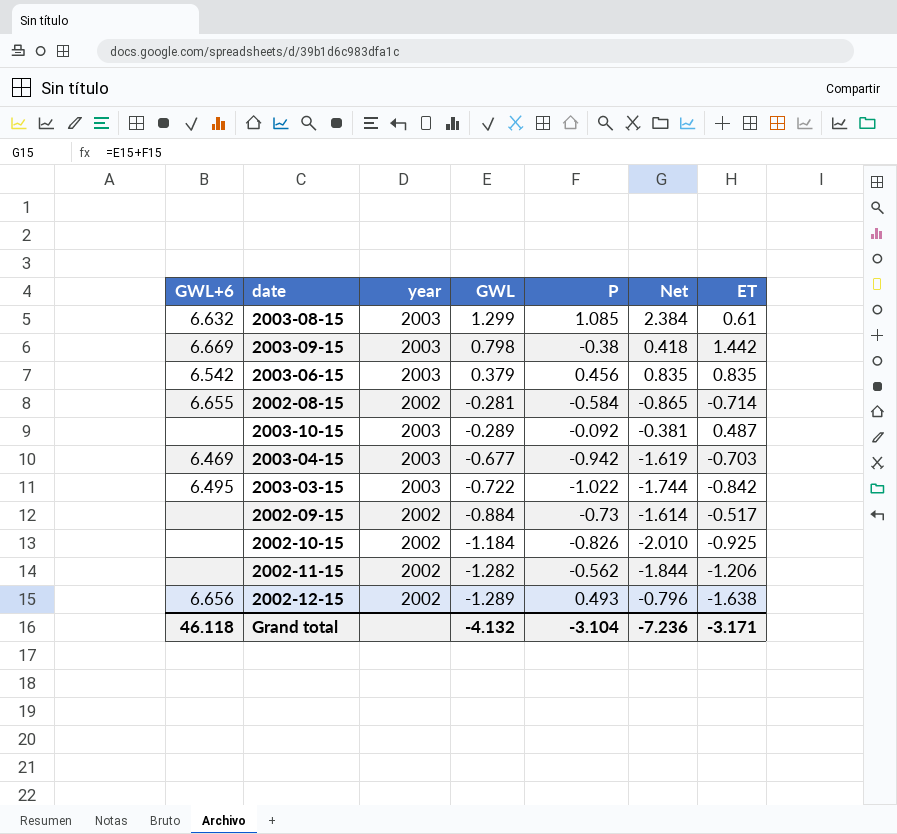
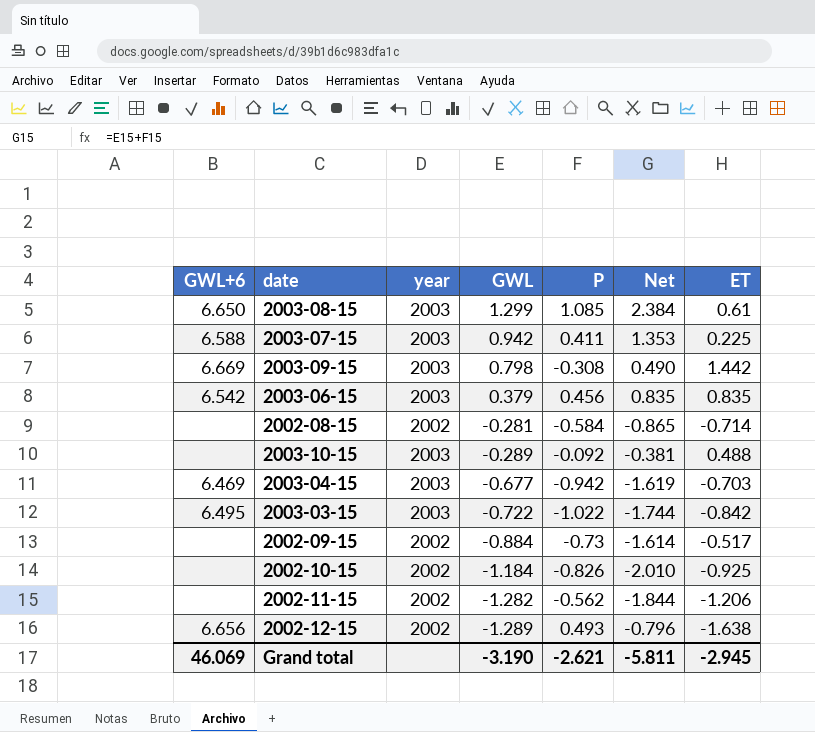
2003-08-15 | GWL+6: 6.632 -> 6.650
row 2003-07-15: none -> 6.588 | 2003 | 0.942 | 0.411 | 1.353 | 0.225
2003-09-15 | P: -0.38 -> -0.308
2003-09-15 | Net: 0.418 -> 0.490
2002-08-15 | GWL+6: 6.655 -> none
2003-10-15 | ET: 0.487 -> 0.488
Grand total | GWL+6: 46.118 -> 46.069
Grand total | GWL: -4.132 -> -3.190
Grand total | P: -3.104 -> -2.621
Grand total | Net: -7.236 -> -5.811
Grand total | ET: -3.171 -> -2.945

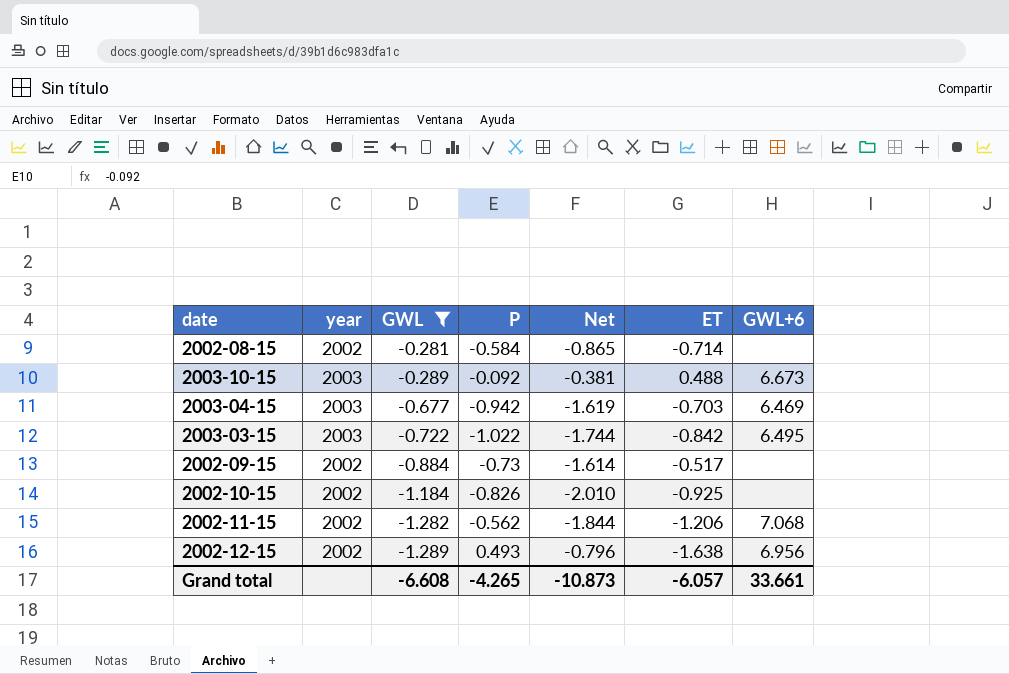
filter: none -> GWL <= -0.281
column GWL+6 | position: 1 -> 7
2003-10-15 | GWL+6: none -> 6.673
2002-11-15 | GWL+6: none -> 7.068
2002-12-15 | GWL+6: 6.656 -> 6.956
Grand total | GWL: -3.190 -> -6.608
Grand total | P: -2.621 -> -4.265
Grand total | Net: -5.811 -> -10.873
Grand total | ET: -2.945 -> -6.057
Grand total | GWL+6: 46.069 -> 33.661

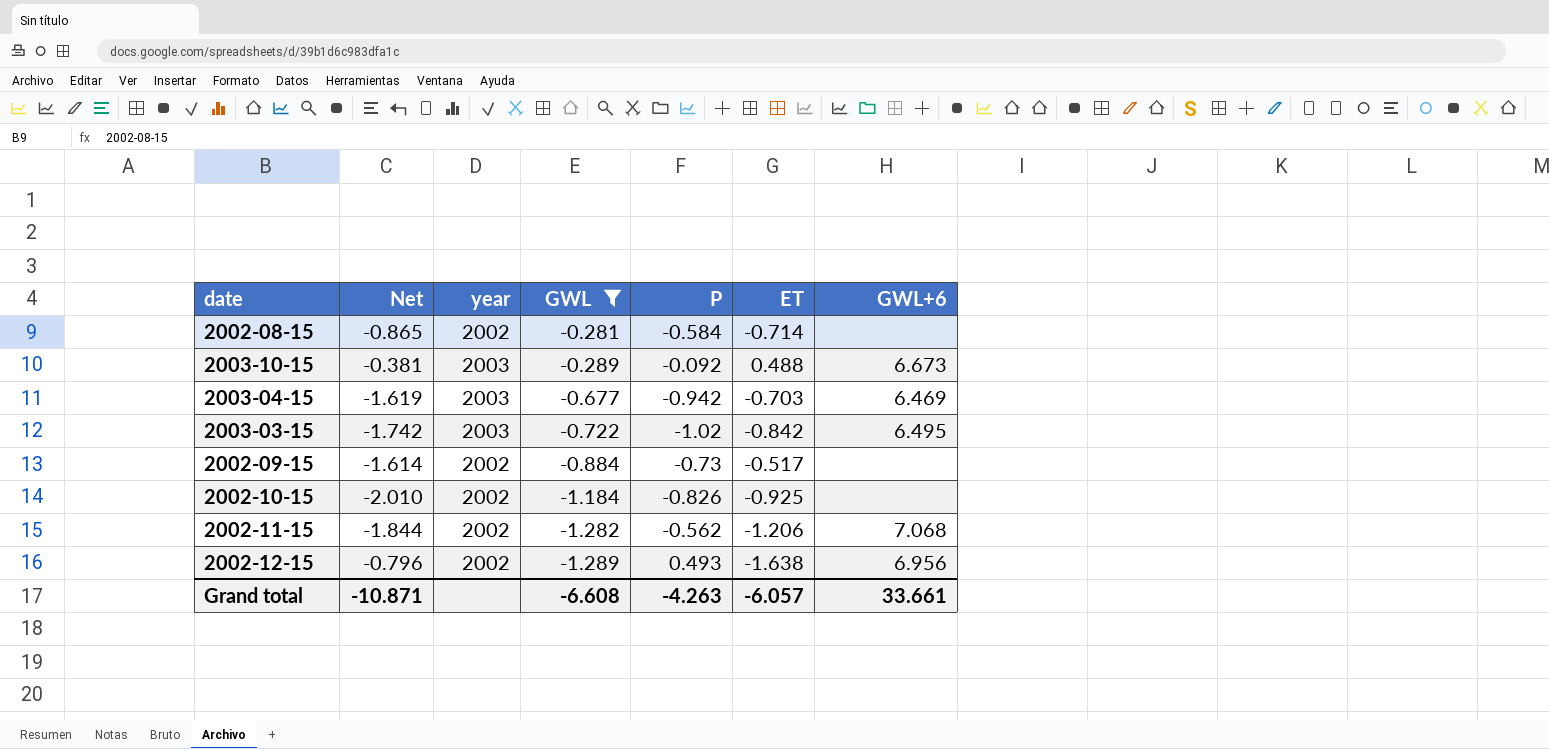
column Net | position: 5 -> 2
2003-03-15 | Net: -1.744 -> -1.742
2003-03-15 | P: -1.022 -> -1.02
Grand total | Net: -10.873 -> -10.871
Grand total | P: -4.265 -> -4.263

